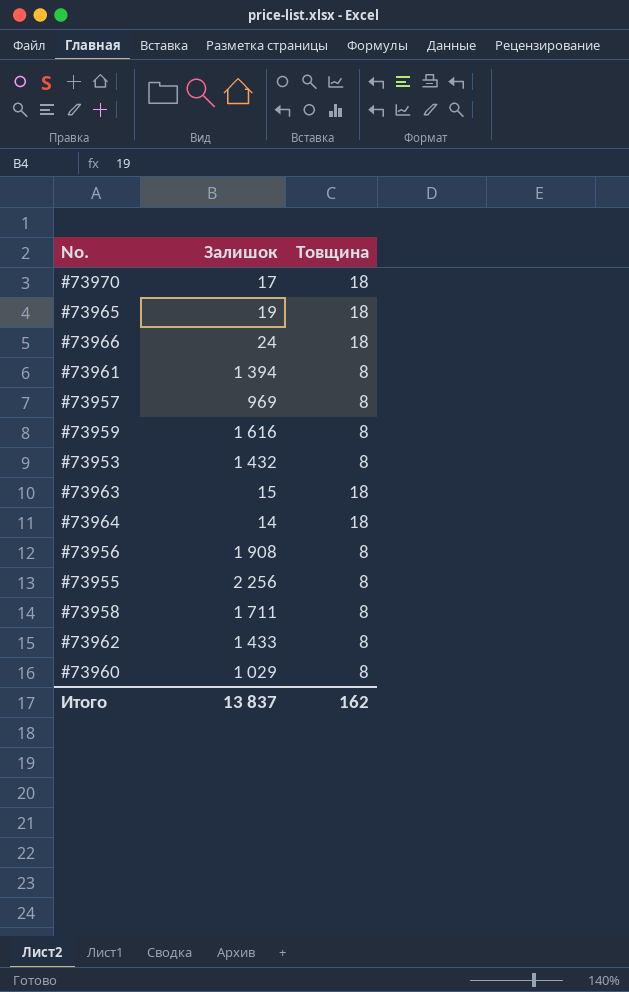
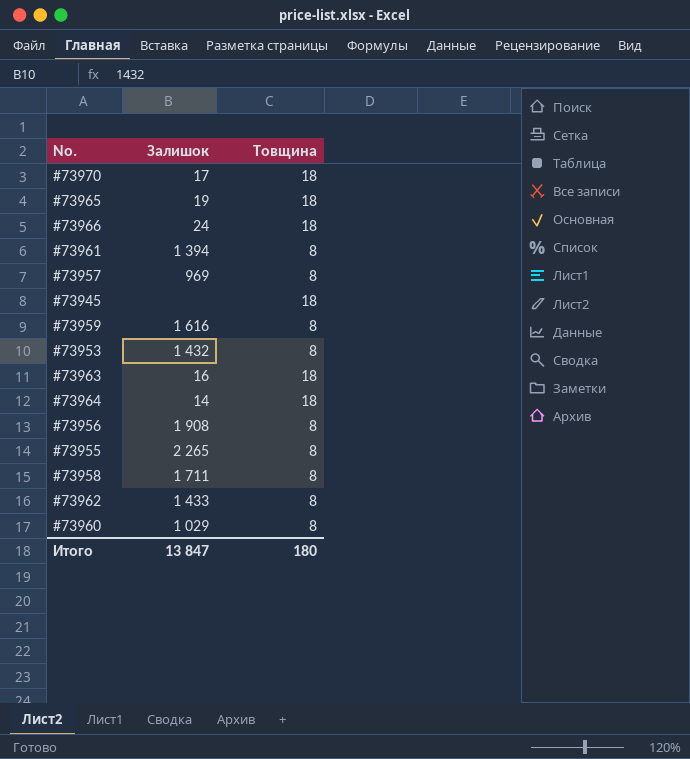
row #73945: none -> none | 18
#73963 | Залишок: 15 -> 16
#73955 | Залишок: 2 256 -> 2 265
Итого | Залишок: 13 837 -> 13 847
Итого | Товщина: 162 -> 180

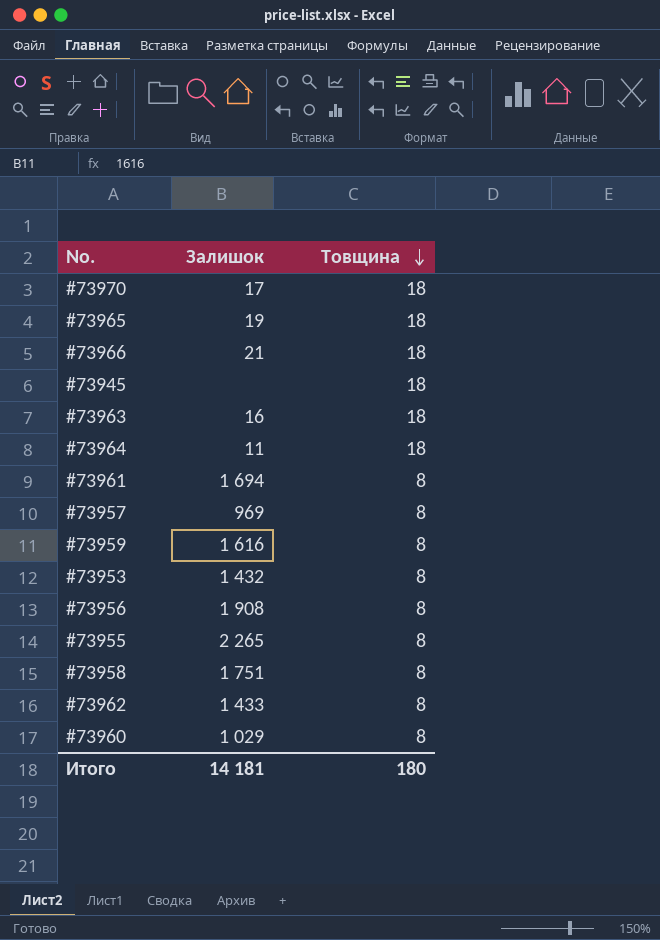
row order: none -> Товщина descending
#73966 | Залишок: 24 -> 21
#73964 | Залишок: 14 -> 11
#73961 | Залишок: 1 394 -> 1 694
#73958 | Залишок: 1 711 -> 1 751
Итого | Залишок: 13 847 -> 14 181

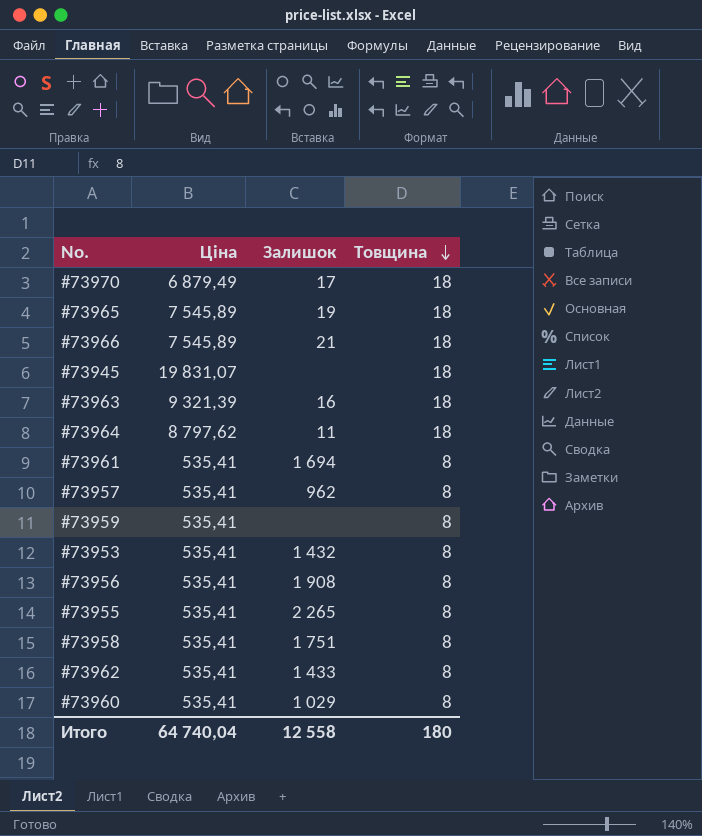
column Ціна | position: none -> 2
#73957 | Залишок: 969 -> 962
#73959 | Залишок: 1 616 -> none
Итого | Залишок: 14 181 -> 12 558

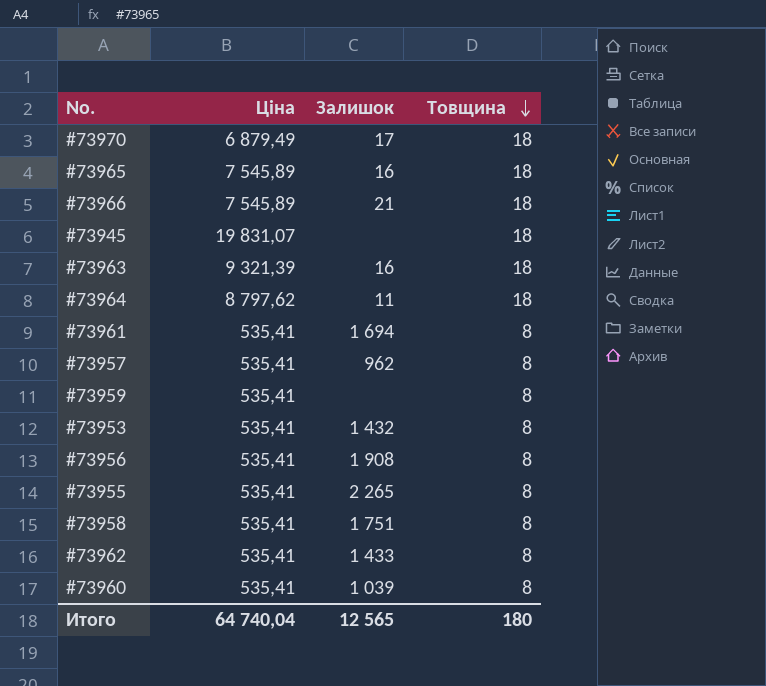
#73965 | Залишок: 19 -> 16
#73960 | Залишок: 1 029 -> 1 039
Итого | Залишок: 12 558 -> 12 565

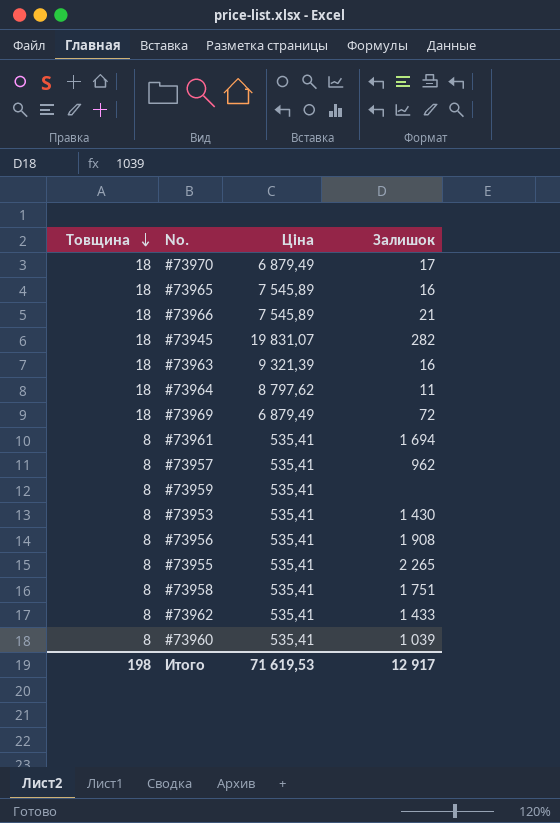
column Товщина | position: 4 -> 1
#73945 | Залишок: none -> 282
row #73969: none -> 18 | 6 879,49 | 72
#73953 | Залишок: 1 432 -> 1 430
Итого | Товщина: 180 -> 198
Итого | Ціна: 64 740,04 -> 71 619,53
Итого | Залишок: 12 565 -> 12 917

